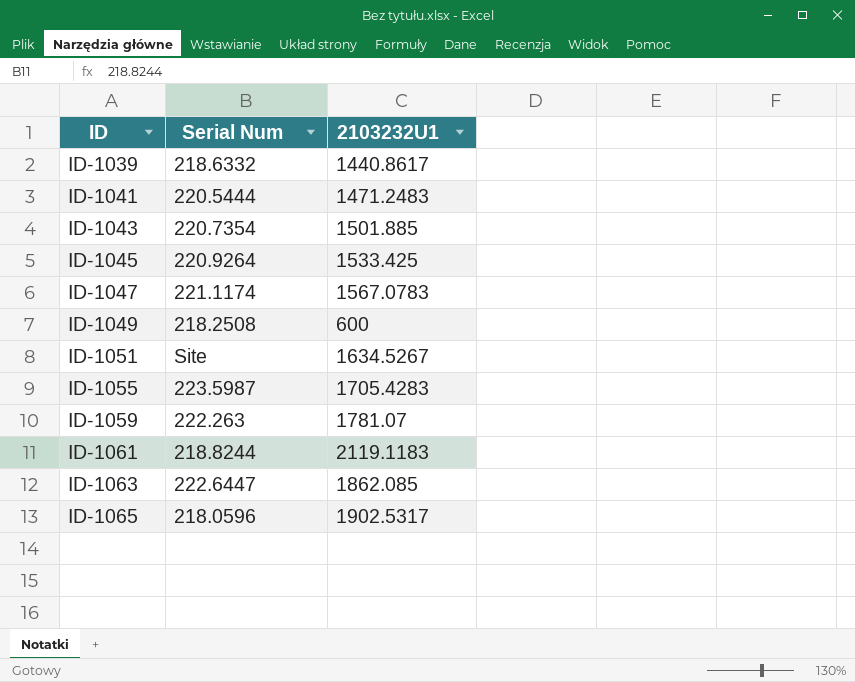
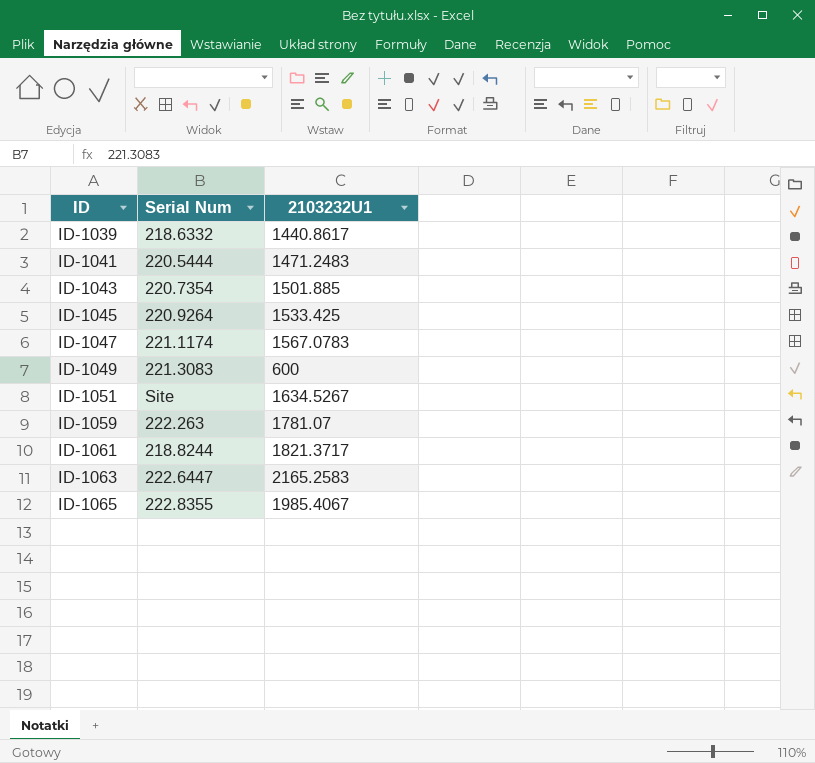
row ID-1055: 223.5987 | 1705.4283 -> none
ID-1049 | Serial Num: 218.2508 -> 221.3083
ID-1061 | 2103232U1: 2119.1183 -> 1821.3717
ID-1063 | 2103232U1: 1862.085 -> 2165.2583
ID-1065 | Serial Num: 218.0596 -> 222.8355
ID-1065 | 2103232U1: 1902.5317 -> 1985.4067

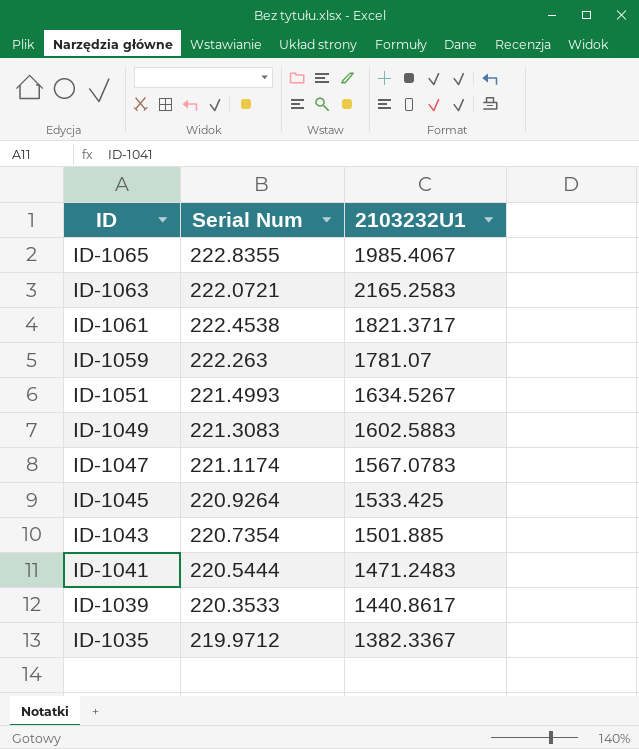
row order: ID ascending -> ID descending
ID-1063 | Serial Num: 222.6447 -> 222.0721
ID-1061 | Serial Num: 218.8244 -> 222.4538
ID-1051 | Serial Num: Site -> 221.4993
ID-1049 | 2103232U1: 600 -> 1602.5883
ID-1039 | Serial Num: 218.6332 -> 220.3533
row ID-1035: none -> 219.9712 | 1382.3367

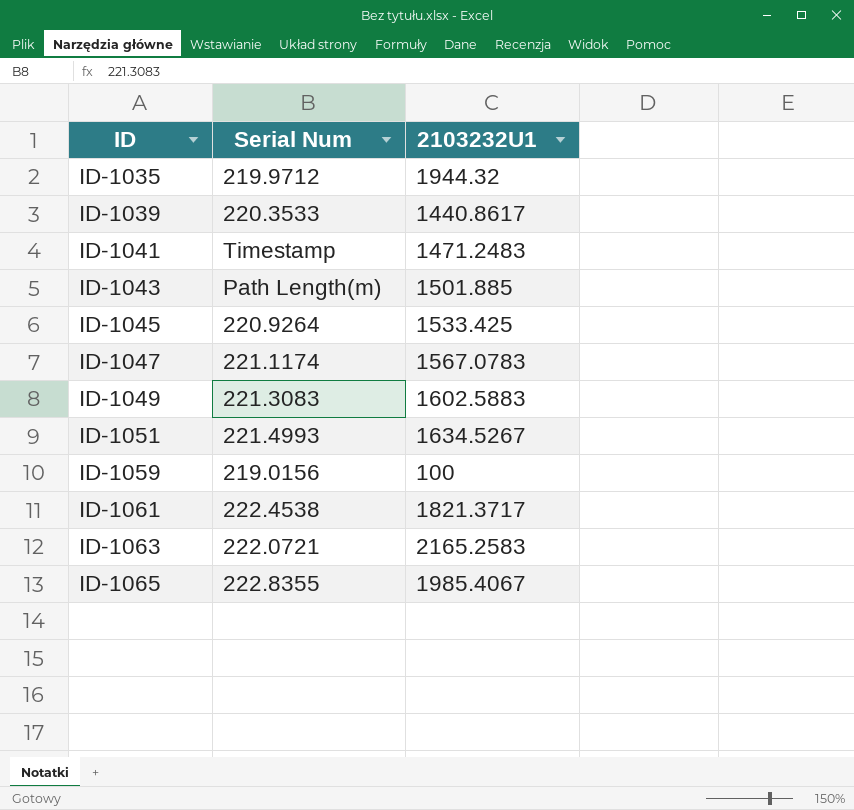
row order: ID descending -> ID ascending
ID-1035 | 2103232U1: 1382.3367 -> 1944.32
ID-1041 | Serial Num: 220.5444 -> Timestamp
ID-1043 | Serial Num: 220.7354 -> Path Length(m)
ID-1059 | Serial Num: 222.263 -> 219.0156
ID-1059 | 2103232U1: 1781.07 -> 100

